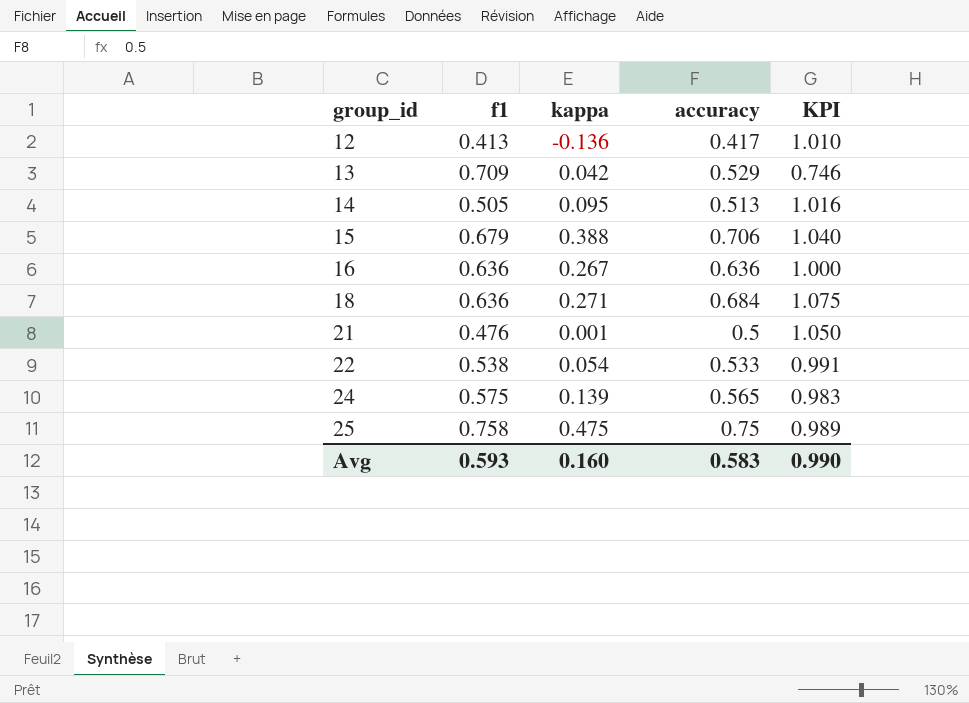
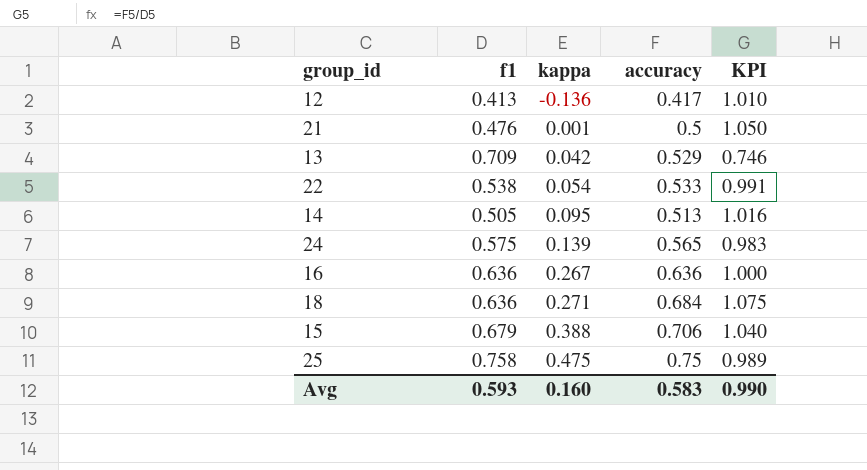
row order: group_id ascending -> kappa ascending

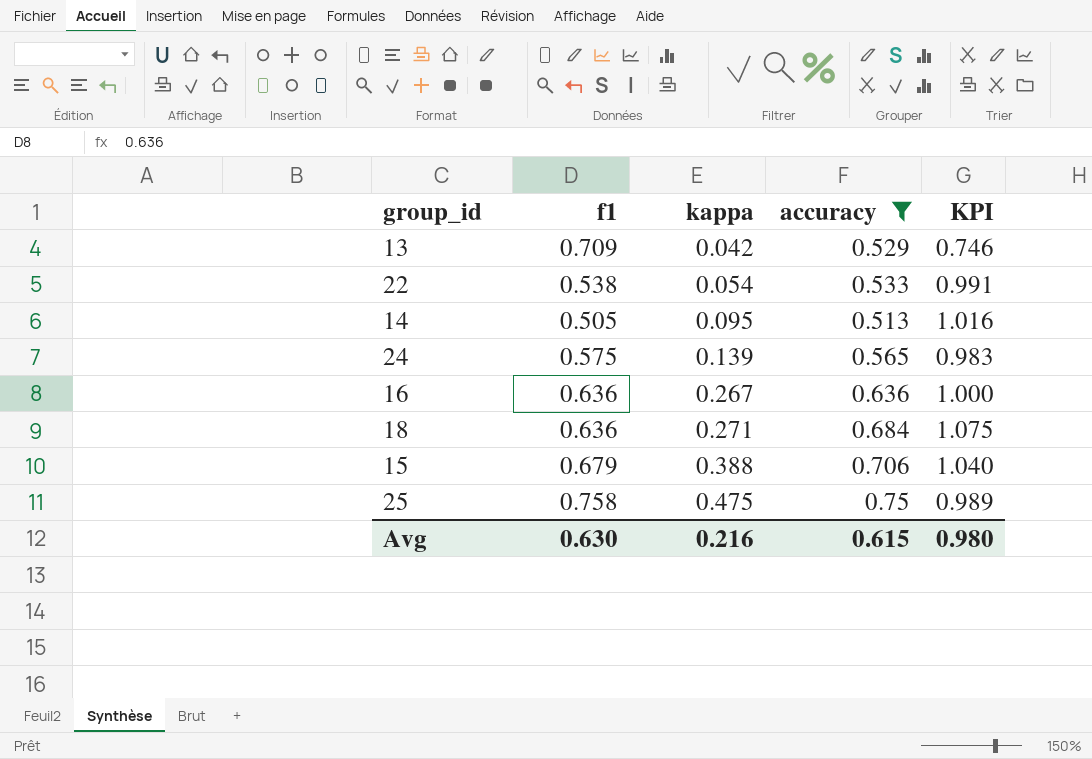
filter: none -> accuracy >= 0.513
Avg | f1: 0.593 -> 0.630
Avg | kappa: 0.160 -> 0.216
Avg | accuracy: 0.583 -> 0.615
Avg | KPI: 0.990 -> 0.980

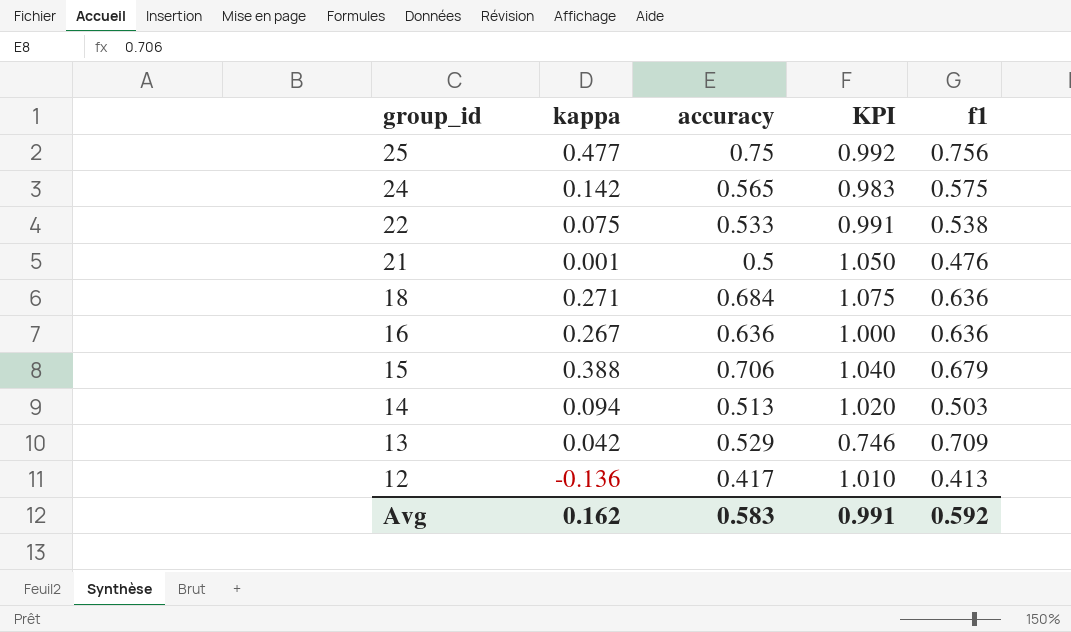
filter: accuracy >= 0.513 -> none
row order: kappa ascending -> group_id descending
column f1 | position: 2 -> 5
25 | kappa: 0.475 -> 0.477
25 | KPI: 0.989 -> 0.992
25 | f1: 0.758 -> 0.756
24 | kappa: 0.139 -> 0.142
22 | kappa: 0.054 -> 0.075
14 | kappa: 0.095 -> 0.094
14 | KPI: 1.016 -> 1.020
14 | f1: 0.505 -> 0.503
Avg | kappa: 0.216 -> 0.162
Avg | accuracy: 0.615 -> 0.583
Avg | KPI: 0.980 -> 0.991
Avg | f1: 0.630 -> 0.592

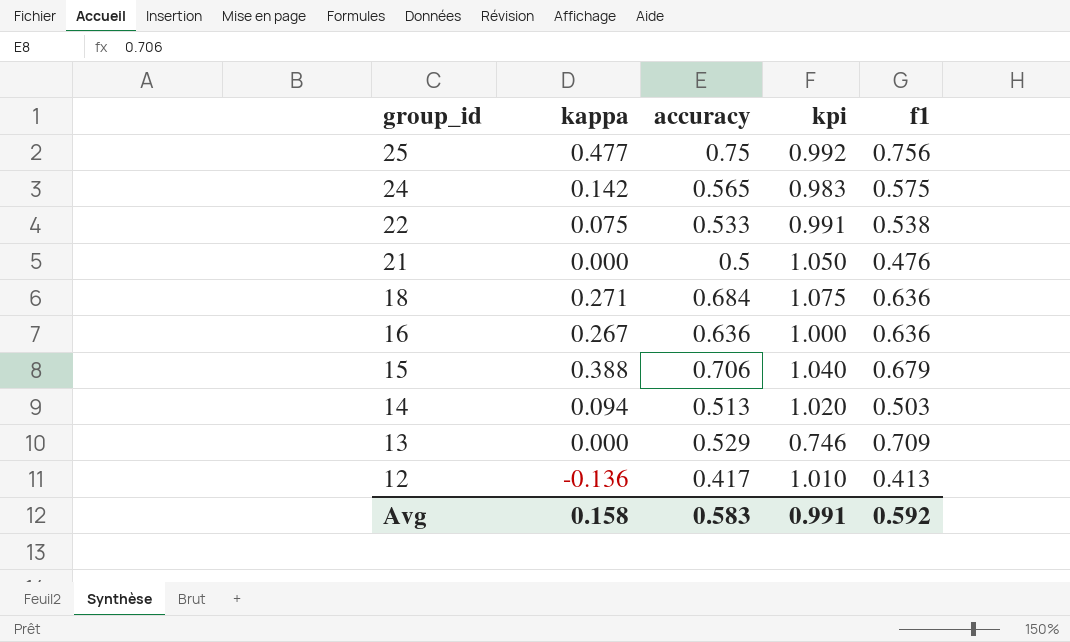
column name: KPI -> kpi
21 | kappa: 0.001 -> 0.000
13 | kappa: 0.042 -> 0.000
Avg | kappa: 0.162 -> 0.158

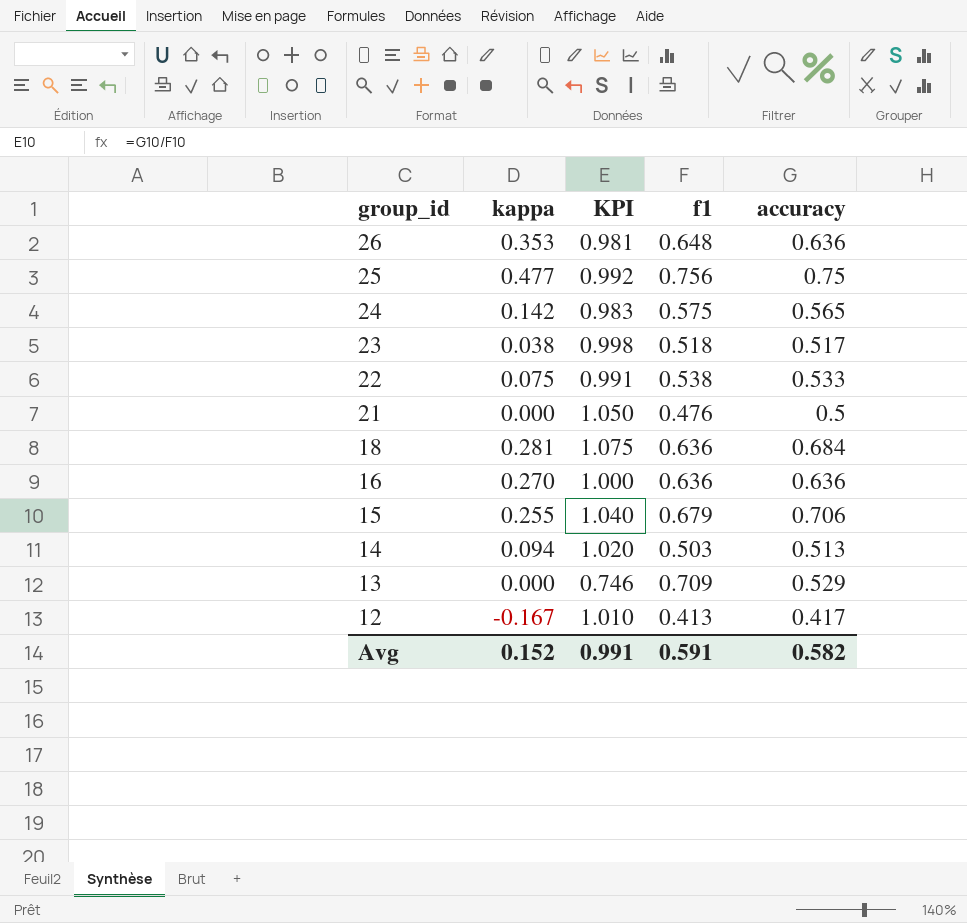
column name: kpi -> KPI
column accuracy | position: 3 -> 5
row 26: none -> 0.353 | 0.981 | 0.648 | 0.636
row 23: none -> 0.038 | 0.998 | 0.518 | 0.517
18 | kappa: 0.271 -> 0.281
16 | kappa: 0.267 -> 0.270
15 | kappa: 0.388 -> 0.255
12 | kappa: -0.136 -> -0.167
Avg | kappa: 0.158 -> 0.152
Avg | f1: 0.592 -> 0.591
Avg | accuracy: 0.583 -> 0.582

